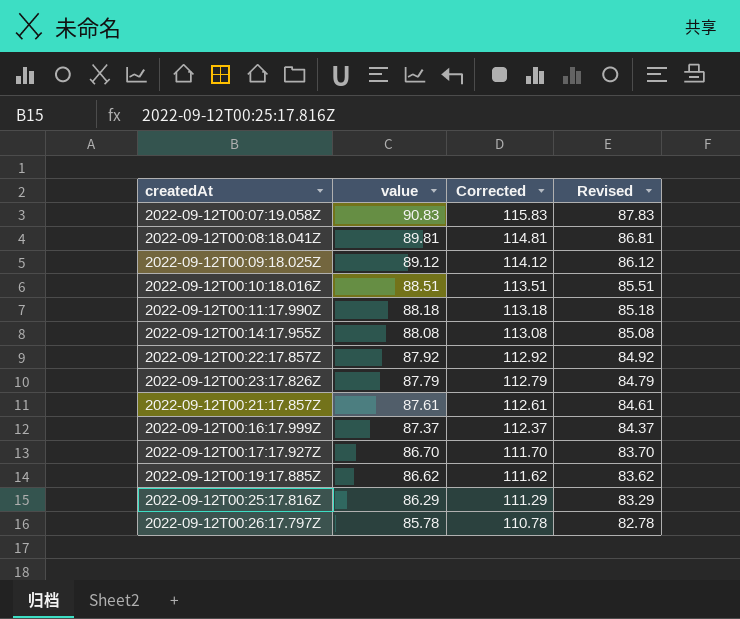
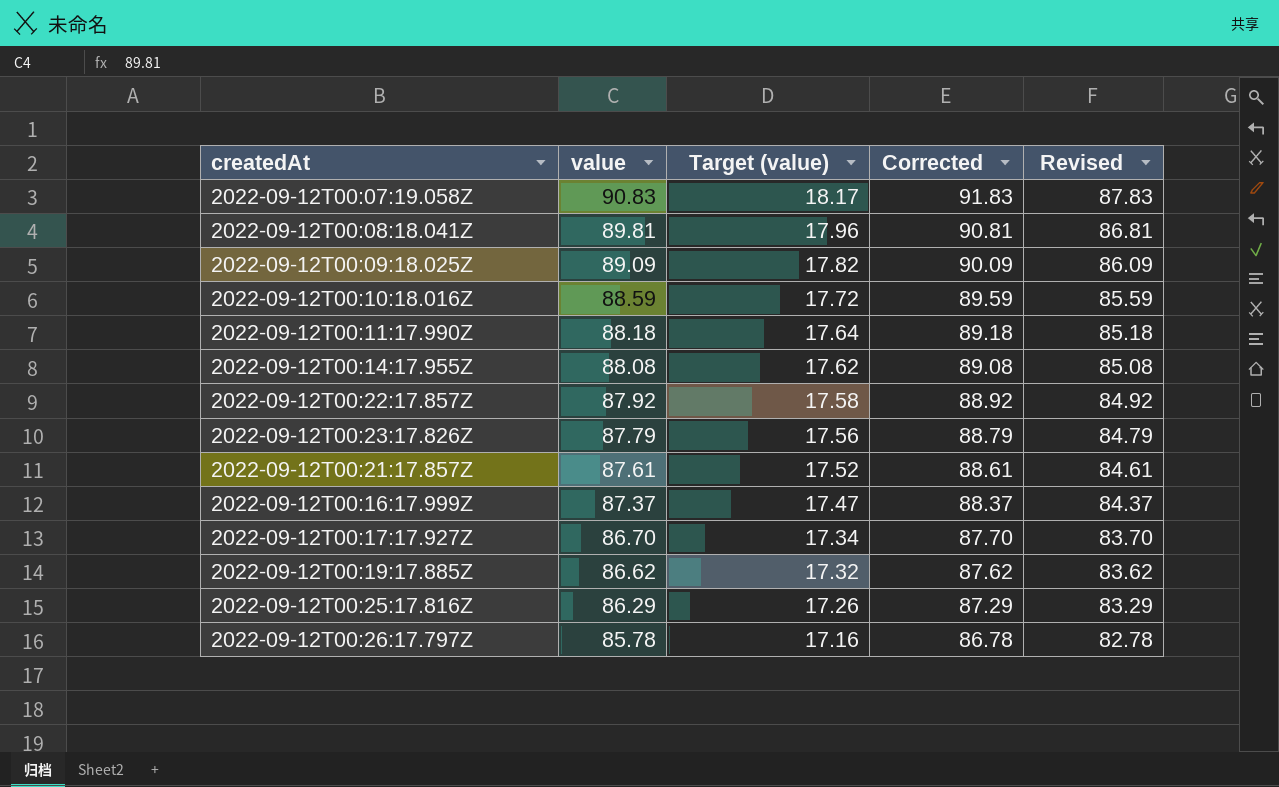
column Target (value) | formula: none -> [value] * 0.2
column Corrected | formula: [value] + 25 -> [value] + 1
2022-09-12T00:09:18.025Z | value: 89.12 -> 89.09
2022-09-12T00:09:18.025Z | Revised: 86.12 -> 86.09
2022-09-12T00:10:18.016Z | value: 88.51 -> 88.59
2022-09-12T00:10:18.016Z | Revised: 85.51 -> 85.59

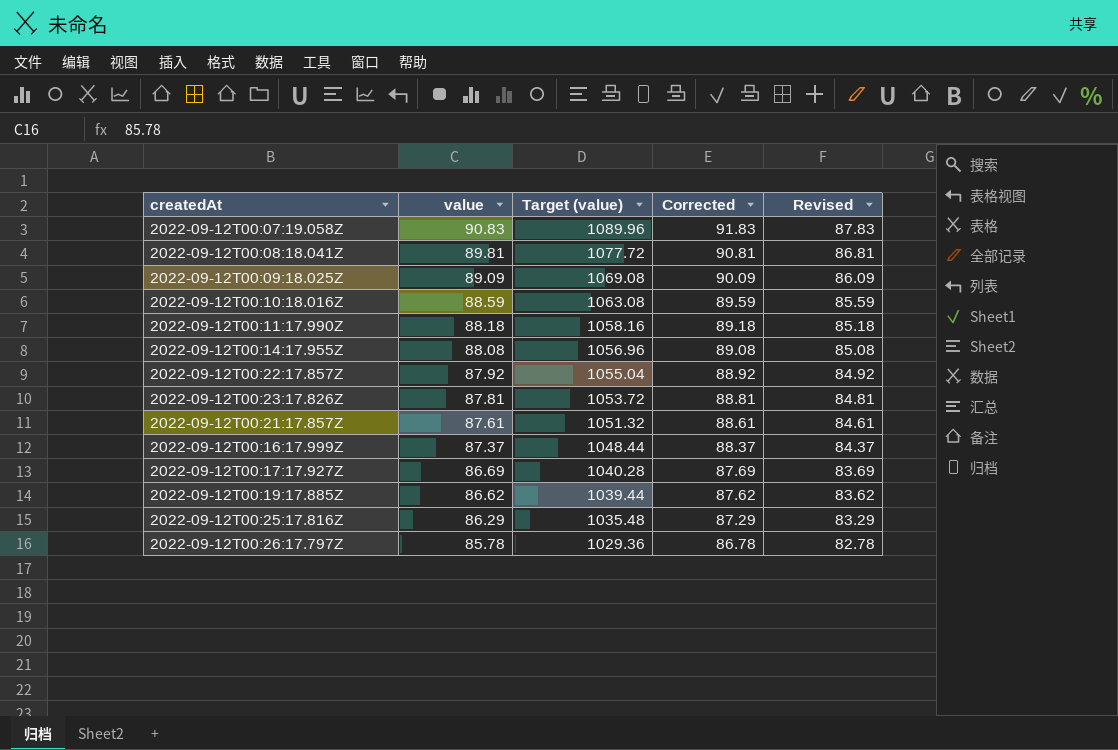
column Target (value) | formula: [value] * 0.2 -> [value] * 12
2022-09-12T00:23:17.826Z | value: 87.79 -> 87.81
2022-09-12T00:23:17.826Z | Corrected: 88.79 -> 88.81
2022-09-12T00:23:17.826Z | Revised: 84.79 -> 84.81
2022-09-12T00:17:17.927Z | value: 86.70 -> 86.69
2022-09-12T00:17:17.927Z | Corrected: 87.70 -> 87.69
2022-09-12T00:17:17.927Z | Revised: 83.70 -> 83.69

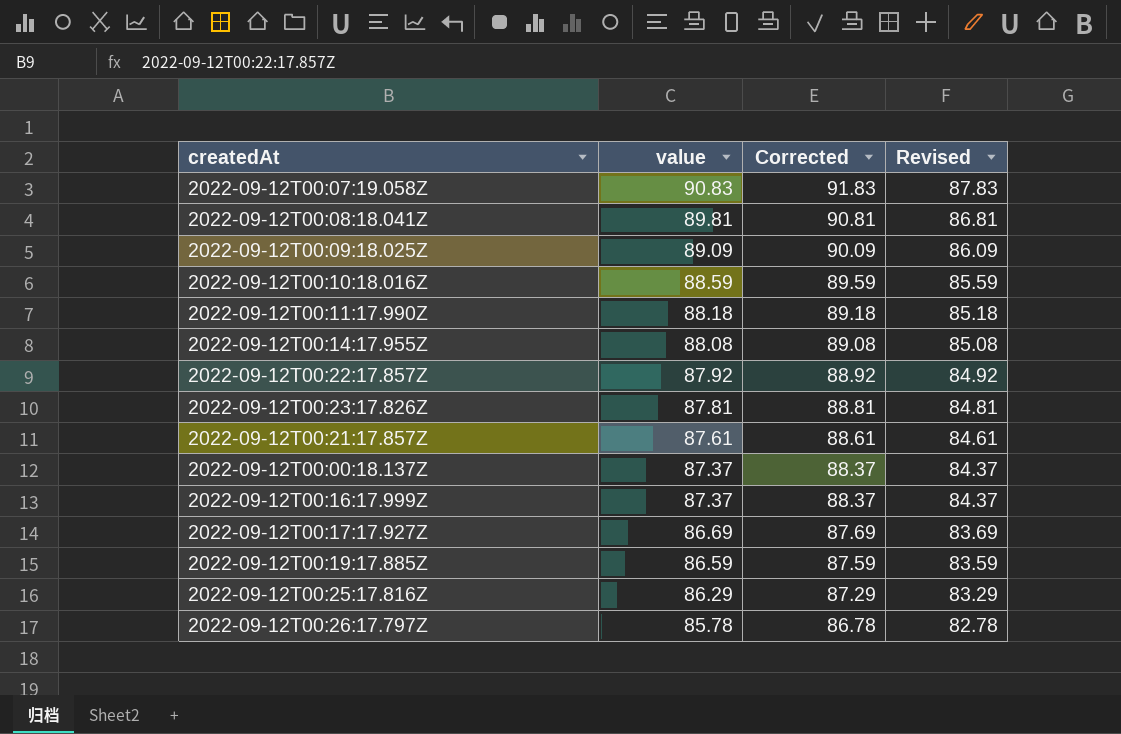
column Target (value) | formula: [value] * 12 -> none
row 2022-09-12T00:00:18.137Z: none -> 87.37 | 88.37 | 84.37
2022-09-12T00:19:17.885Z | value: 86.62 -> 86.59
2022-09-12T00:19:17.885Z | Corrected: 87.62 -> 87.59
2022-09-12T00:19:17.885Z | Revised: 83.62 -> 83.59

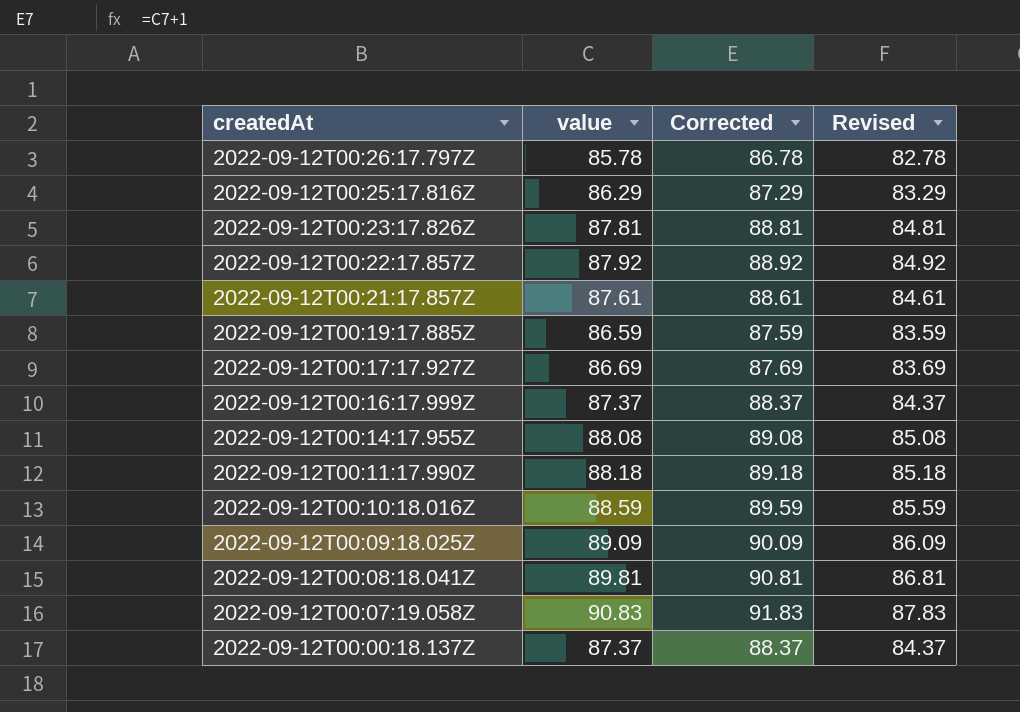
row order: value descending -> createdAt descending

